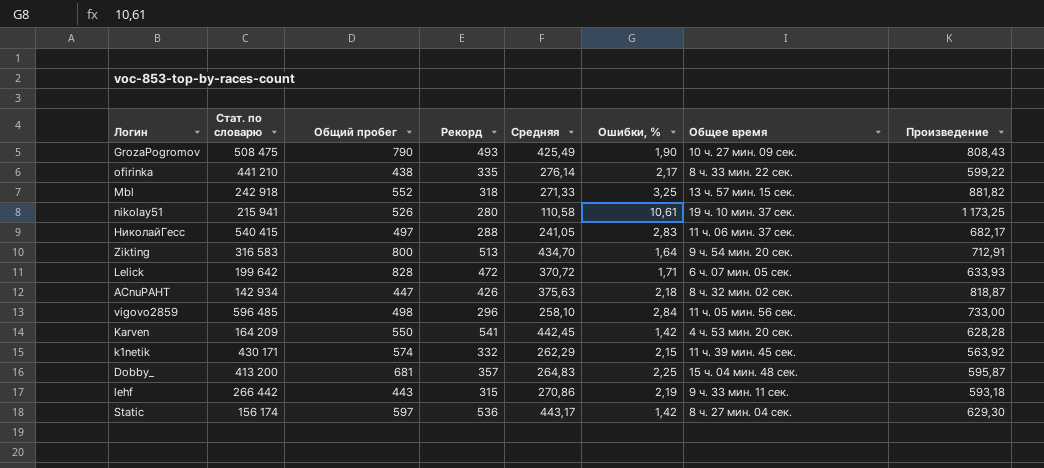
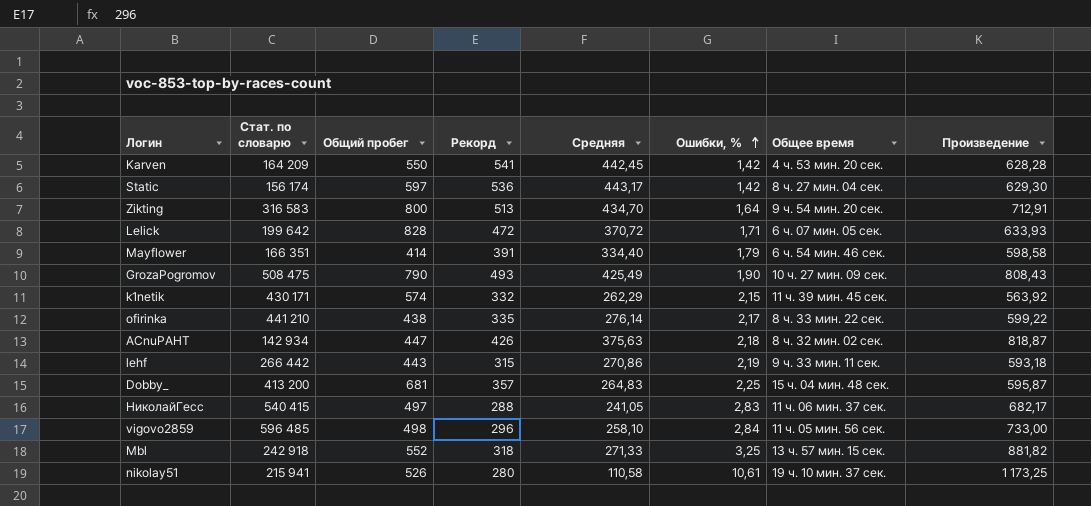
row order: none -> Ошибки, % ascending
row Mayflower: none -> 166 351 | 414 | 391 | 334,40 | 1,79 | 6 ч. 54 мин. 46 сек. | 598,58

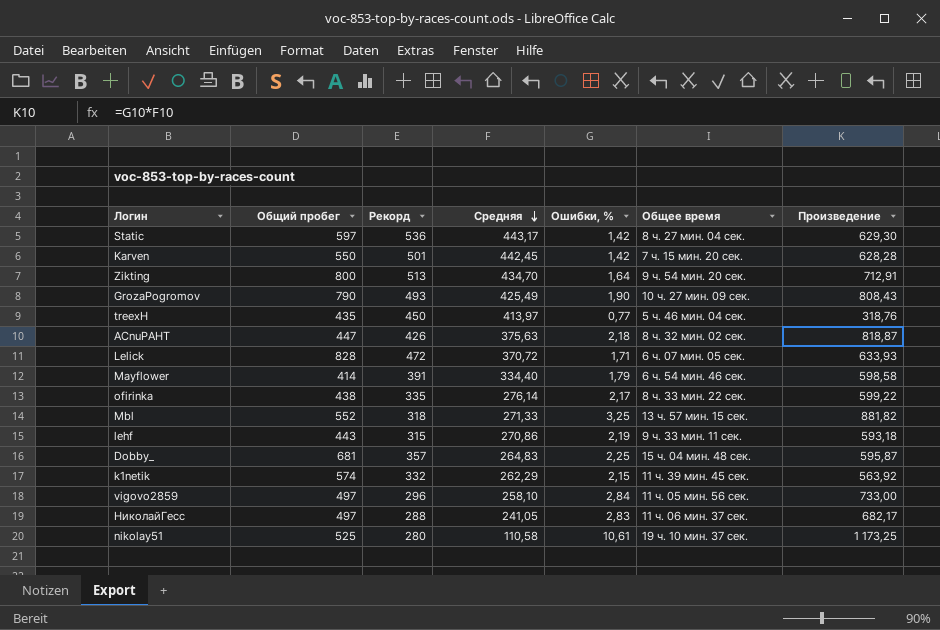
row order: Ошибки, % ascending -> Средняя descending
column Стат. по словарю | position: 2 -> none
Karven | Рекорд: 541 -> 501
Karven | Общее время: 4 ч. 53 мин. 20 сек. -> 7 ч. 15 мин. 20 сек.
row treexH: none -> 435 | 450 | 413,97 | 0,77 | 5 ч. 46 мин. 04 сек. | 318,76
vigovo2859 | Общий пробег: 498 -> 497
nikolay51 | Общий пробег: 526 -> 525

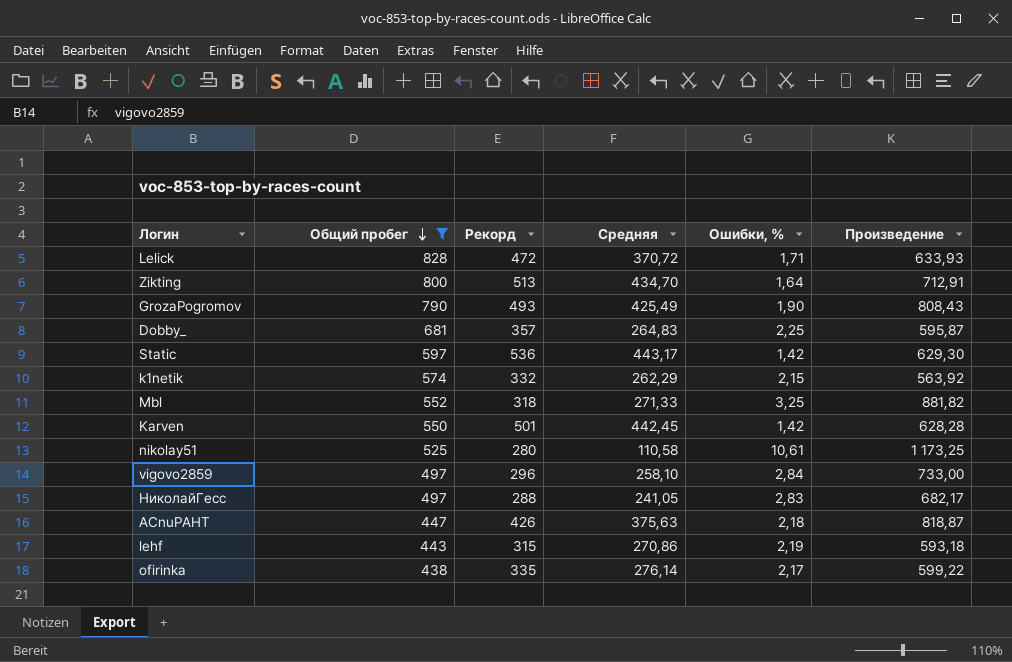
filter: none -> Общий пробег >= 438
row order: Средняя descending -> Общий пробег descending
column Общее время | position: 6 -> none

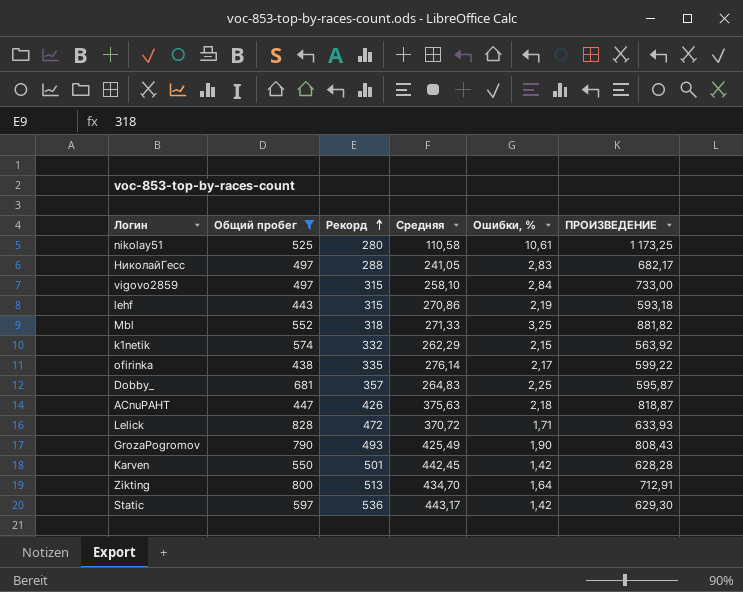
row order: Общий пробег descending -> Рекорд ascending
column name: Произведение -> ПРОИЗВЕДЕНИЕ
vigovo2859 | Рекорд: 296 -> 315

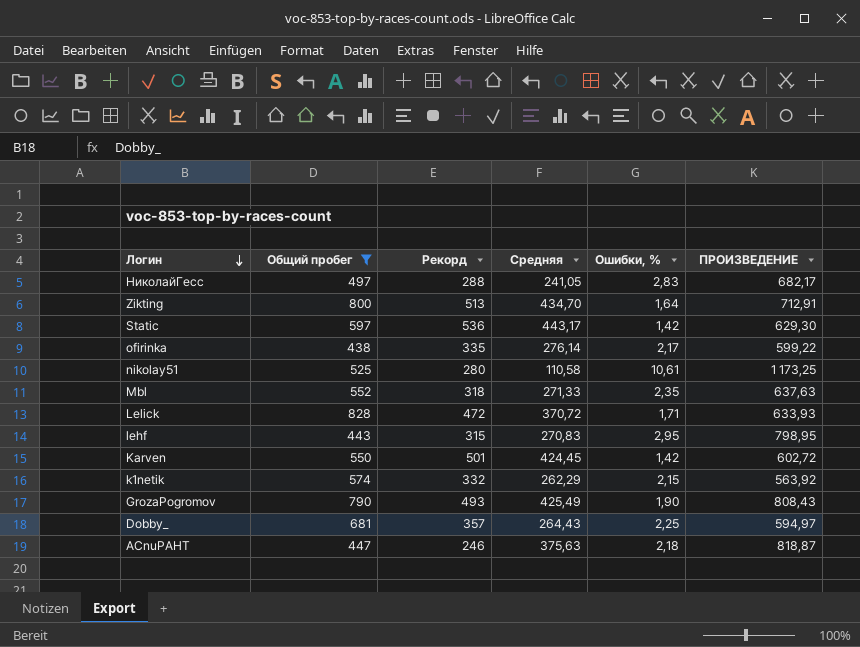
row order: Рекорд ascending -> Логин descending
row vigovo2859: 497 | 315 | 258,10 | 2,84 | 733,00 -> none
Mbl | Ошибки, %: 3,25 -> 2,35
Mbl | ПРОИЗВЕДЕНИЕ: 881,82 -> 637,63
lehf | Средняя: 270,86 -> 270,83
lehf | Ошибки, %: 2,19 -> 2,95
lehf | ПРОИЗВЕДЕНИЕ: 593,18 -> 798,95
Karven | Средняя: 442,45 -> 424,45
Karven | ПРОИЗВЕДЕНИЕ: 628,28 -> 602,72
Dobby_ | Средняя: 264,83 -> 264,43
Dobby_ | ПРОИЗВЕДЕНИЕ: 595,87 -> 594,97
ACnuPAHT | Рекорд: 426 -> 246

